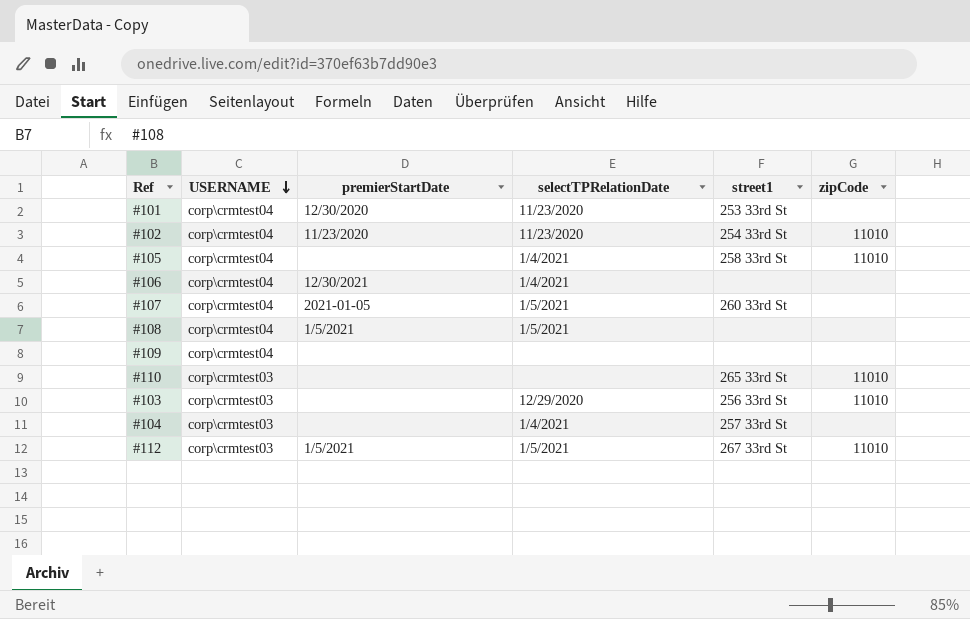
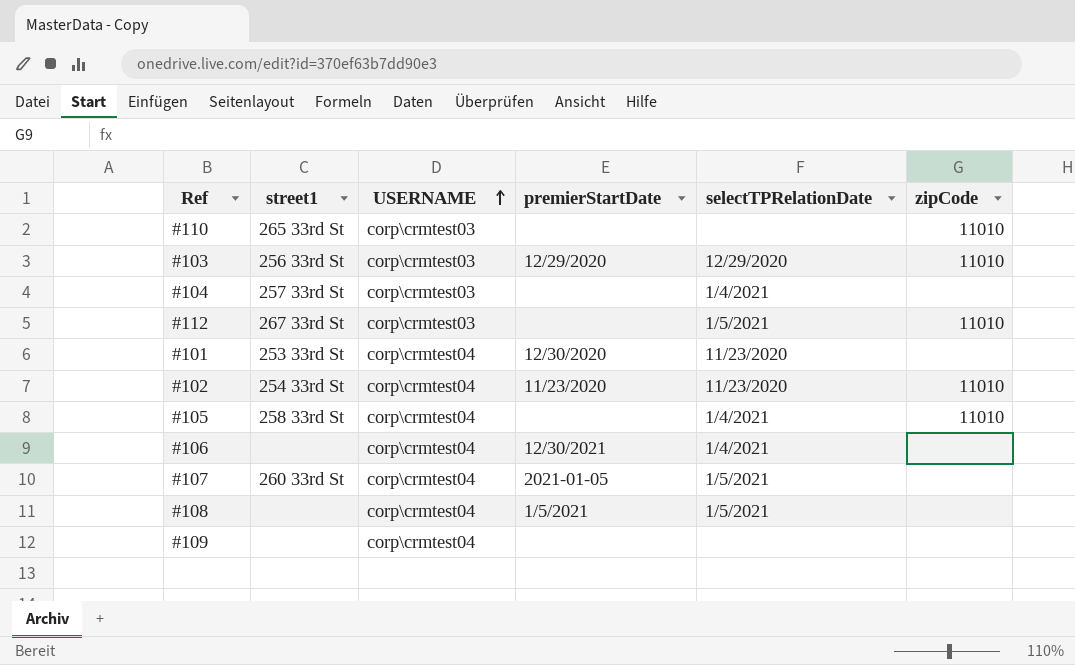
row order: USERNAME descending -> USERNAME ascending
column street1 | position: 5 -> 2
#103 | premierStartDate: none -> 12/29/2020
#112 | premierStartDate: 1/5/2021 -> none

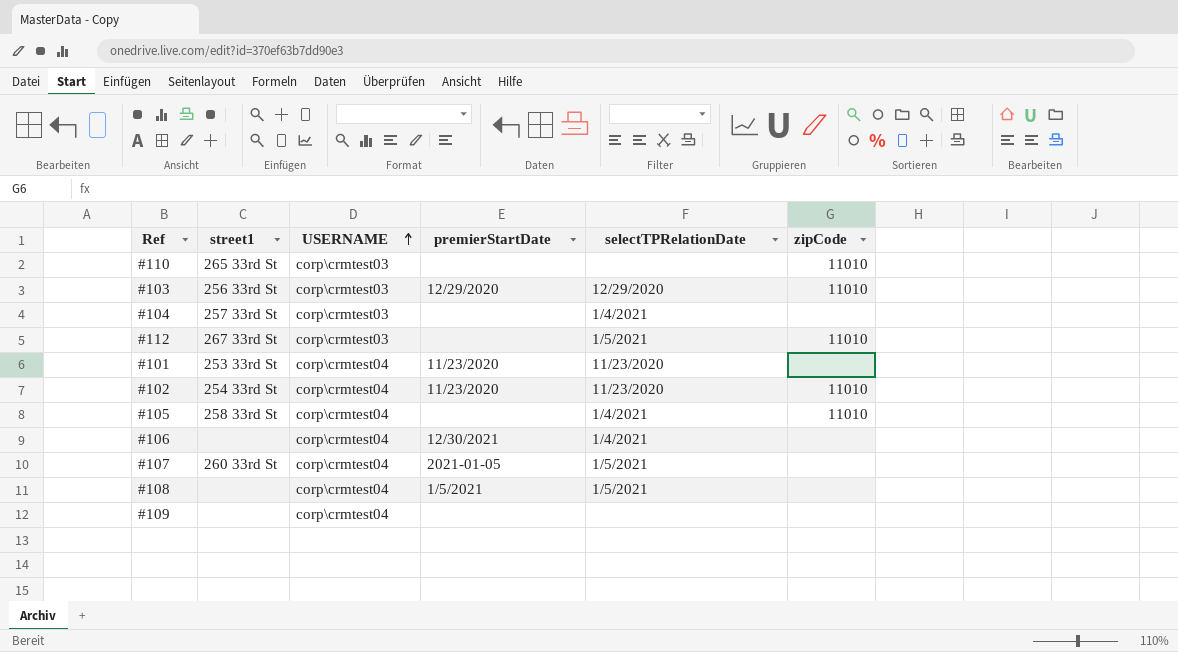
#101 | premierStartDate: 12/30/2020 -> 11/23/2020

